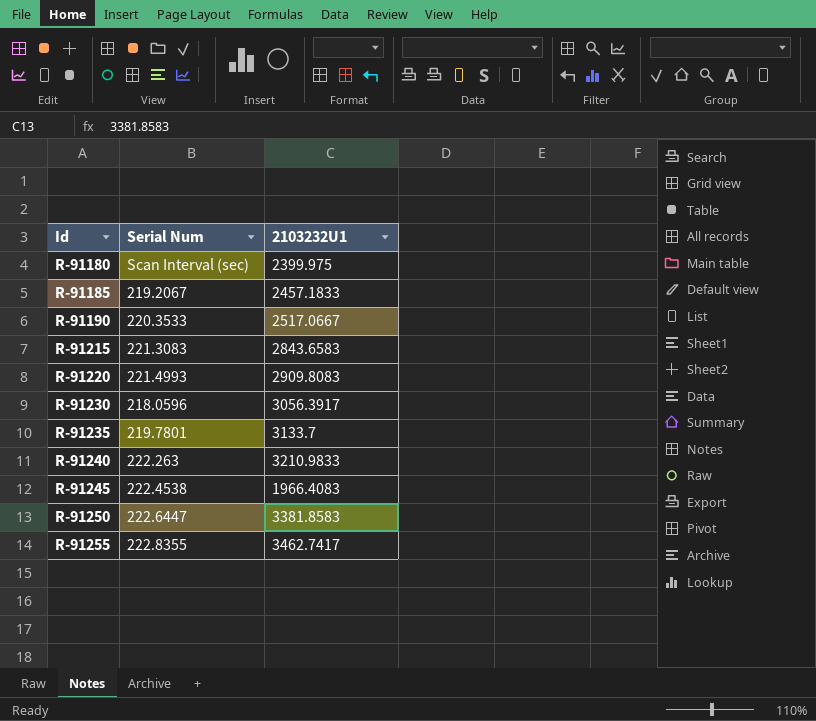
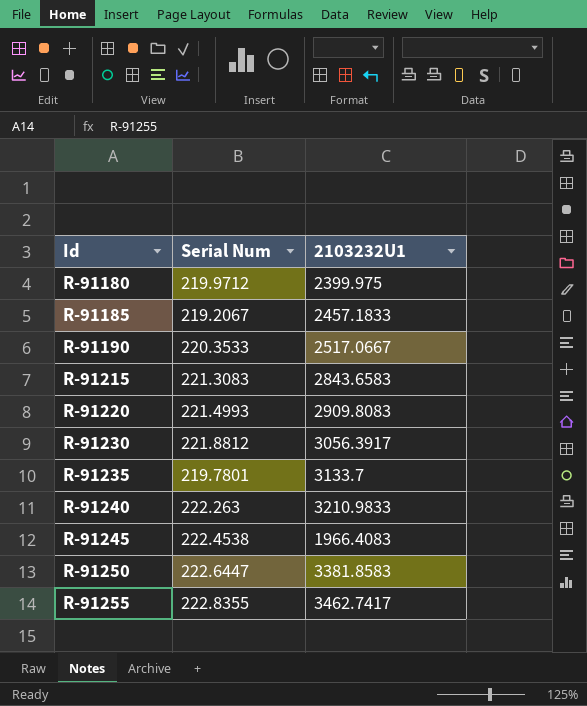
R-91180 | Serial Num: Scan Interval (sec) -> 219.9712
R-91230 | Serial Num: 218.0596 -> 221.8812

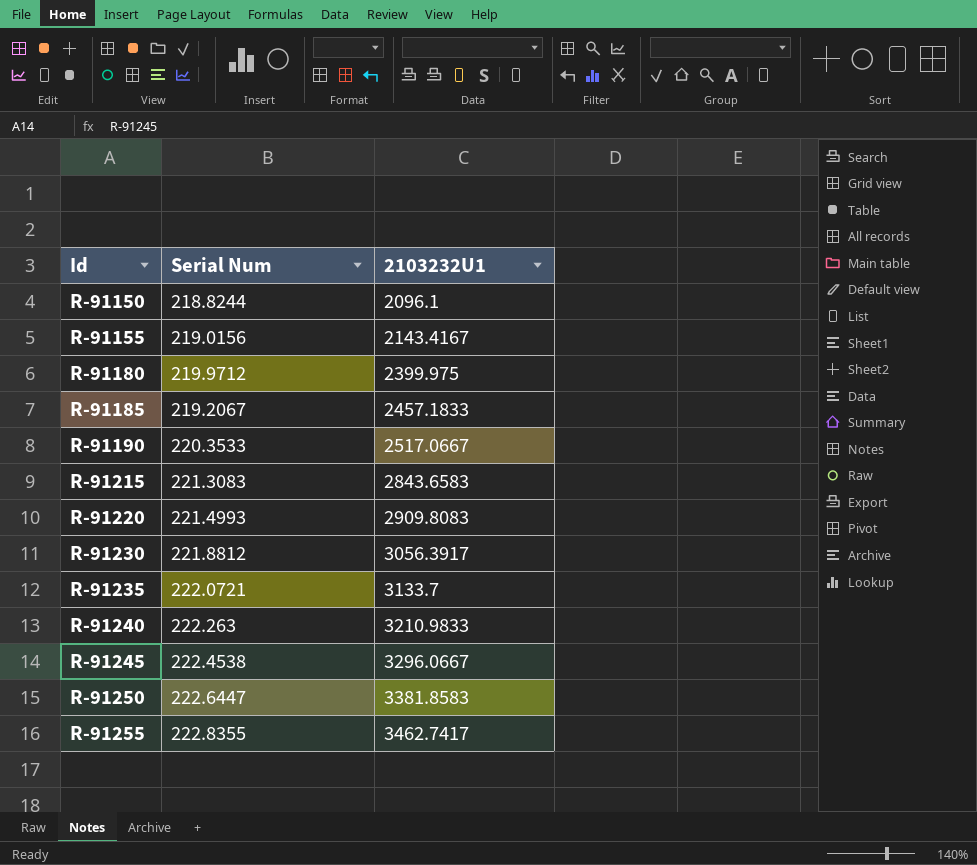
row R-91150: none -> 218.8244 | 2096.1
row R-91155: none -> 219.0156 | 2143.4167
R-91235 | Serial Num: 219.7801 -> 222.0721
R-91245 | 2103232U1: 1966.4083 -> 3296.0667

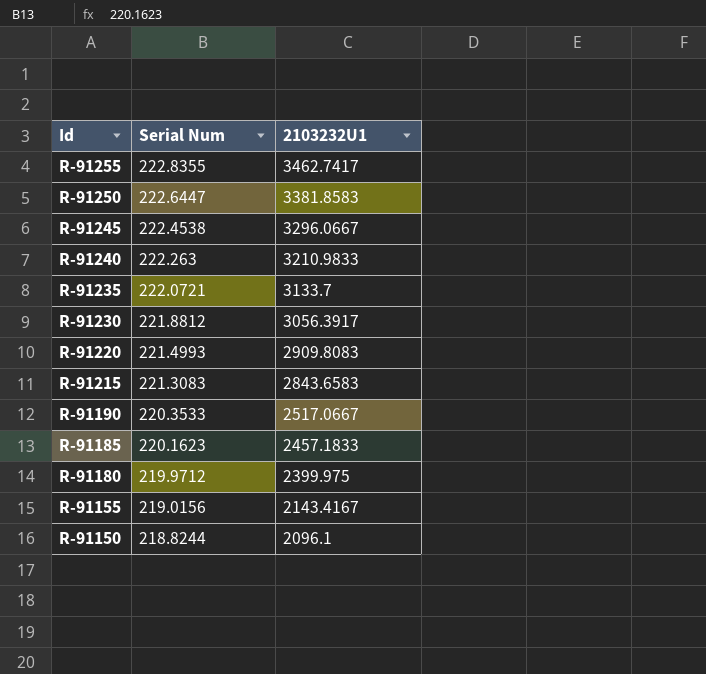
row order: Id ascending -> Id descending
R-91185 | Serial Num: 219.2067 -> 220.1623

